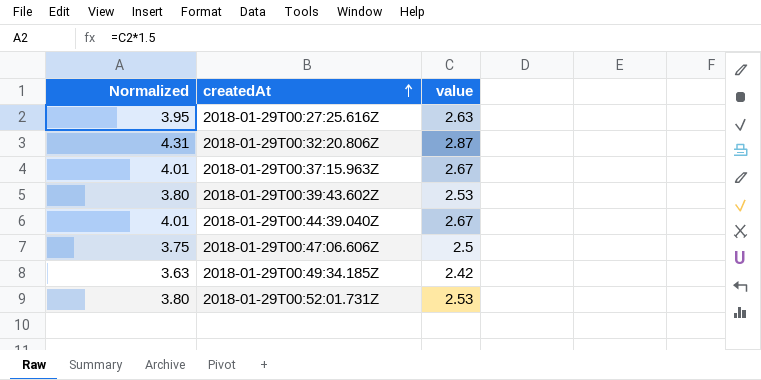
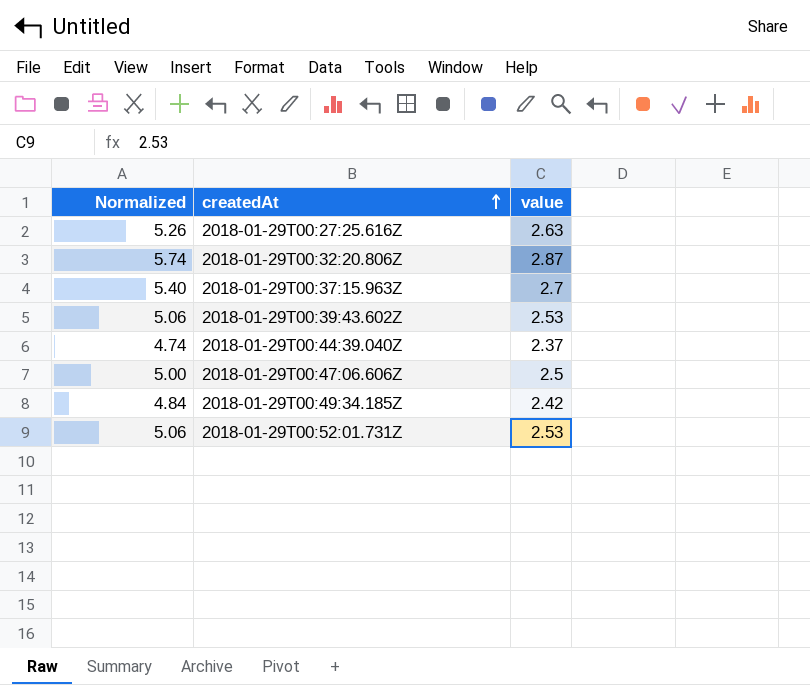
column Normalized | formula: [value] * 1.5 -> [value] * 2
2018-01-29T00:37:15.963Z | value: 2.67 -> 2.7
2018-01-29T00:44:39.040Z | value: 2.67 -> 2.37

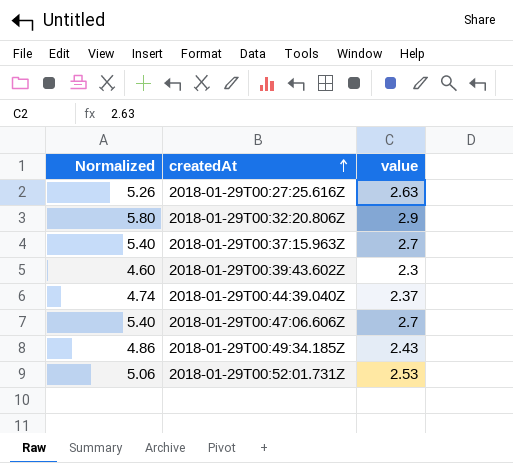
2018-01-29T00:32:20.806Z | Normalized: 5.74 -> 5.80
2018-01-29T00:32:20.806Z | value: 2.87 -> 2.9
2018-01-29T00:39:43.602Z | Normalized: 5.06 -> 4.60
2018-01-29T00:39:43.602Z | value: 2.53 -> 2.3
2018-01-29T00:47:06.606Z | Normalized: 5.00 -> 5.40
2018-01-29T00:47:06.606Z | value: 2.5 -> 2.7
2018-01-29T00:49:34.185Z | Normalized: 4.84 -> 4.86
2018-01-29T00:49:34.185Z | value: 2.42 -> 2.43

